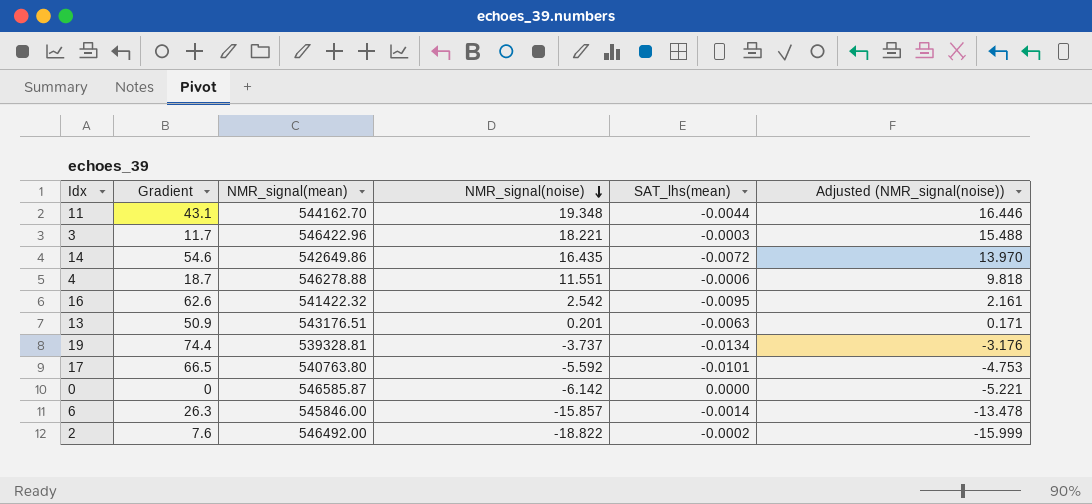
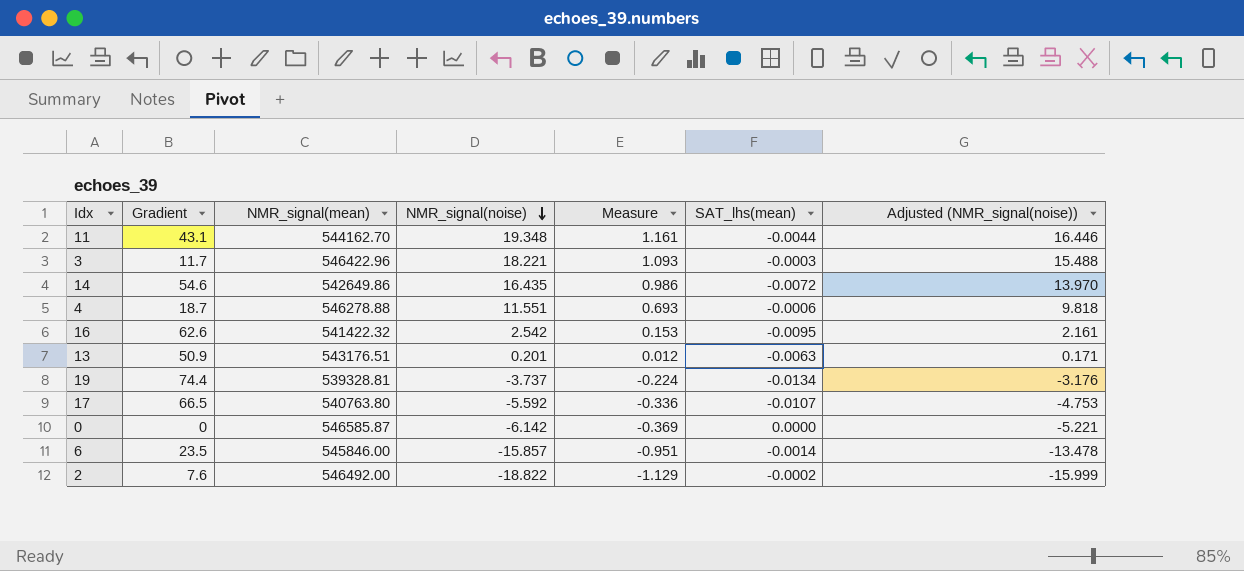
column Measure | formula: none -> [NMR_signal(noise)] * 0.06
17 | SAT_lhs(mean): -0.0101 -> -0.0107
6 | Gradient: 26.3 -> 23.5

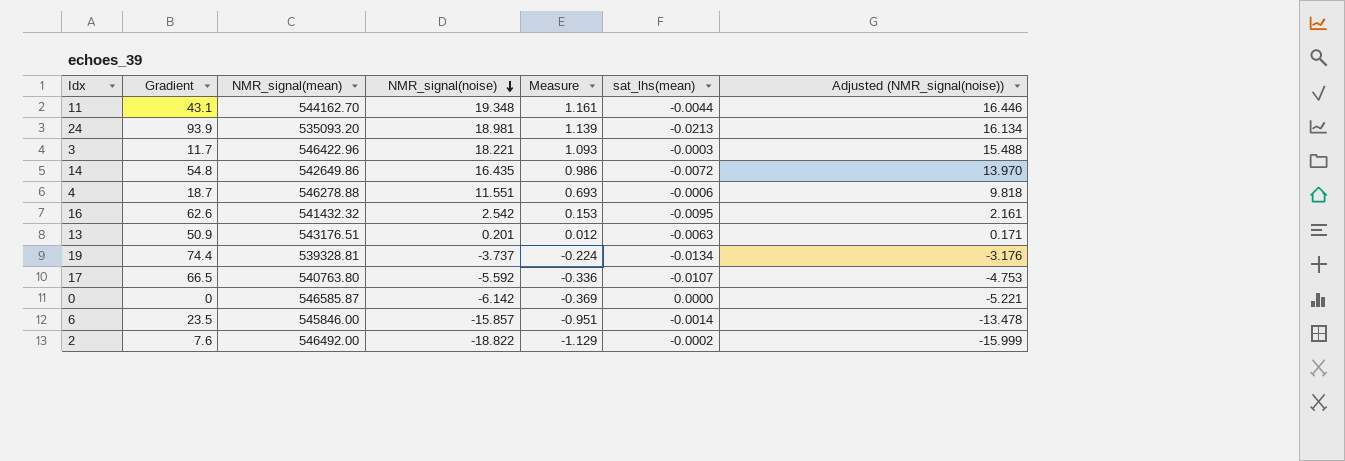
column name: SAT_lhs(mean) -> sat_lhs(mean)
row 24: none -> 93.9 | 535093.20 | 18.981 | 1.139 | -0.0213 | 16.134
14 | Gradient: 54.6 -> 54.8
16 | NMR_signal(mean): 541422.32 -> 541432.32

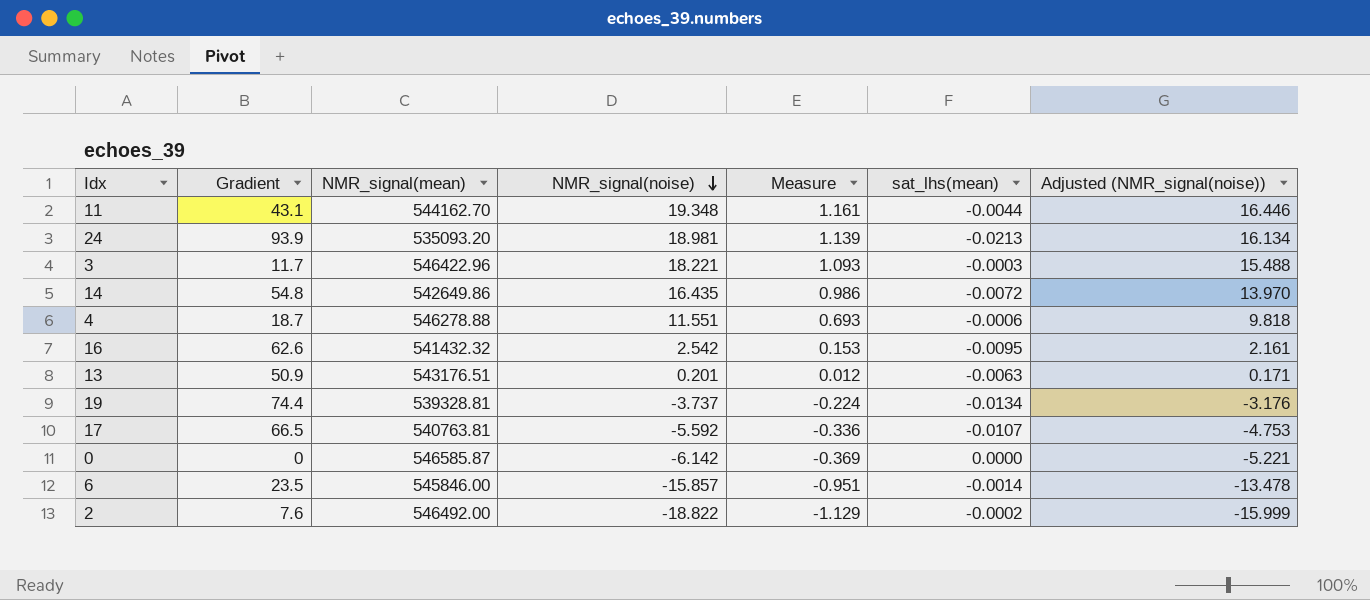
17 | NMR_signal(mean): 540763.80 -> 540763.81

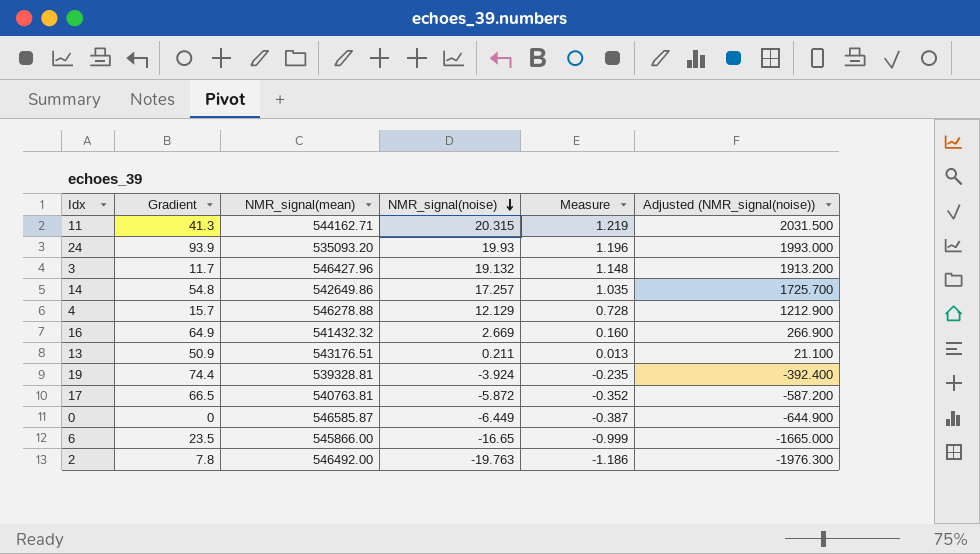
column sat_lhs(mean) | position: 6 -> none
column Adjusted (NMR_signal(noise)) | formula: [NMR_signal(noise)] * 0.85 -> [NMR_signal(noise)] * 100
11 | Gradient: 43.1 -> 41.3
11 | NMR_signal(mean): 544162.70 -> 544162.71
11 | NMR_signal(noise): 19.348 -> 20.315
11 | Measure: 1.161 -> 1.219
24 | NMR_signal(noise): 18.981 -> 19.93
24 | Measure: 1.139 -> 1.196
3 | NMR_signal(mean): 546422.96 -> 546427.96
3 | NMR_signal(noise): 18.221 -> 19.132
3 | Measure: 1.093 -> 1.148
14 | NMR_signal(noise): 16.435 -> 17.257
14 | Measure: 0.986 -> 1.035
4 | Gradient: 18.7 -> 15.7
4 | NMR_signal(noise): 11.551 -> 12.129
4 | Measure: 0.693 -> 0.728
16 | Gradient: 62.6 -> 64.9
16 | NMR_signal(noise): 2.542 -> 2.669
16 | Measure: 0.153 -> 0.160
13 | NMR_signal(noise): 0.201 -> 0.211
13 | Measure: 0.012 -> 0.013
19 | NMR_signal(noise): -3.737 -> -3.924
19 | Measure: -0.224 -> -0.235
17 | NMR_signal(noise): -5.592 -> -5.872
17 | Measure: -0.336 -> -0.352
0 | NMR_signal(noise): -6.142 -> -6.449
0 | Measure: -0.369 -> -0.387
6 | NMR_signal(mean): 545846.00 -> 545866.00
6 | NMR_signal(noise): -15.857 -> -16.65
6 | Measure: -0.951 -> -0.999
2 | Gradient: 7.6 -> 7.8
2 | NMR_signal(noise): -18.822 -> -19.763
2 | Measure: -1.129 -> -1.186

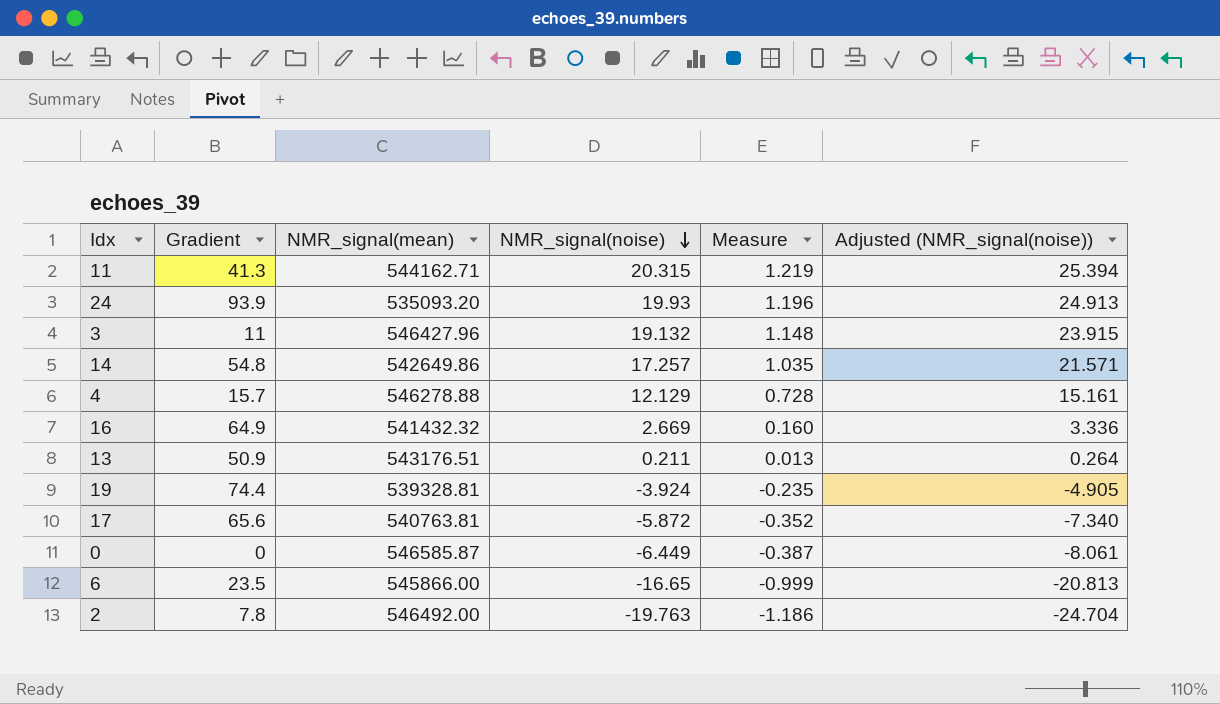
column Adjusted (NMR_signal(noise)) | formula: [NMR_signal(noise)] * 100 -> [NMR_signal(noise)] * 1.25
3 | Gradient: 11.7 -> 11
17 | Gradient: 66.5 -> 65.6

